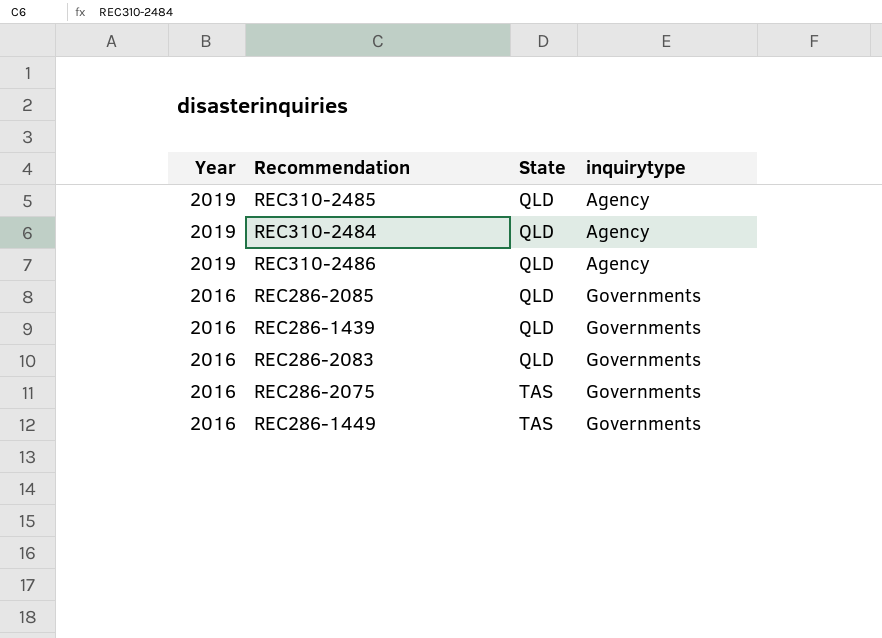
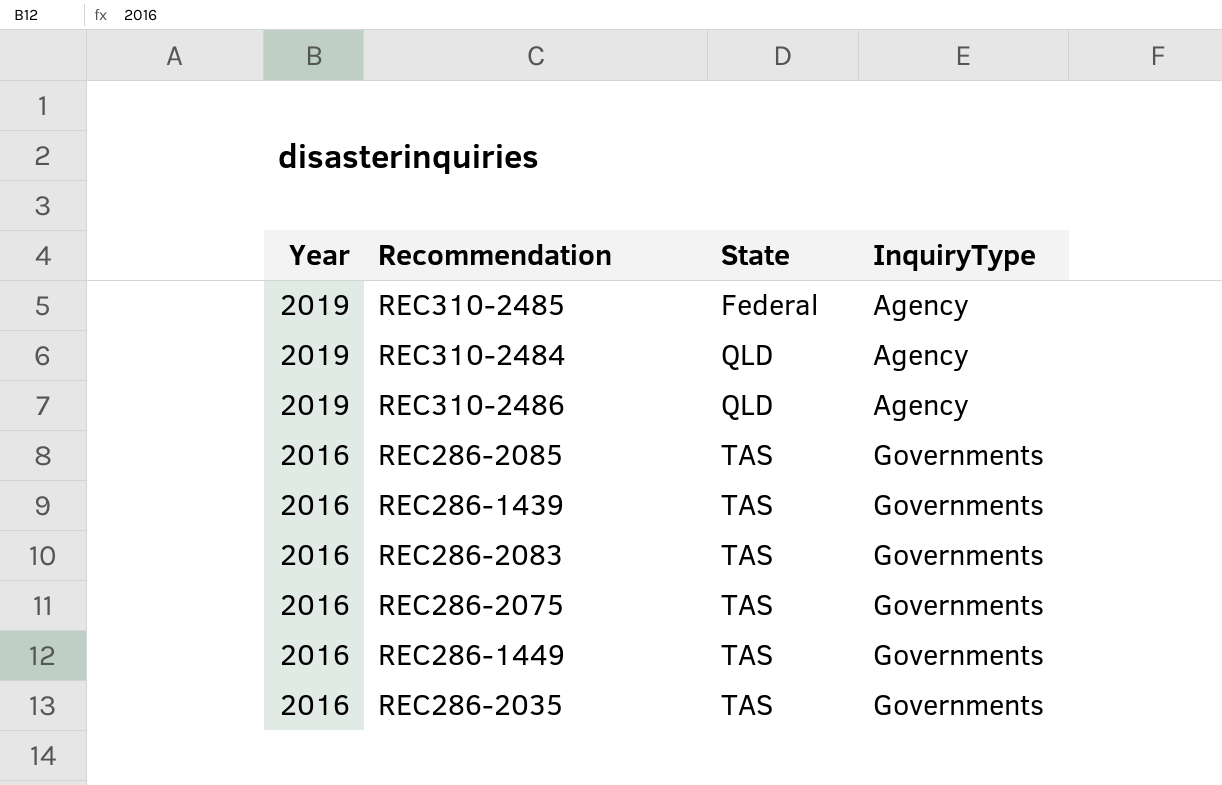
column name: inquirytype -> InquiryType
REC310-2485 | State: QLD -> Federal
REC286-2085 | State: QLD -> TAS
REC286-1439 | State: QLD -> TAS
REC286-2083 | State: QLD -> TAS
row REC286-2035: none -> 2016 | TAS | Governments

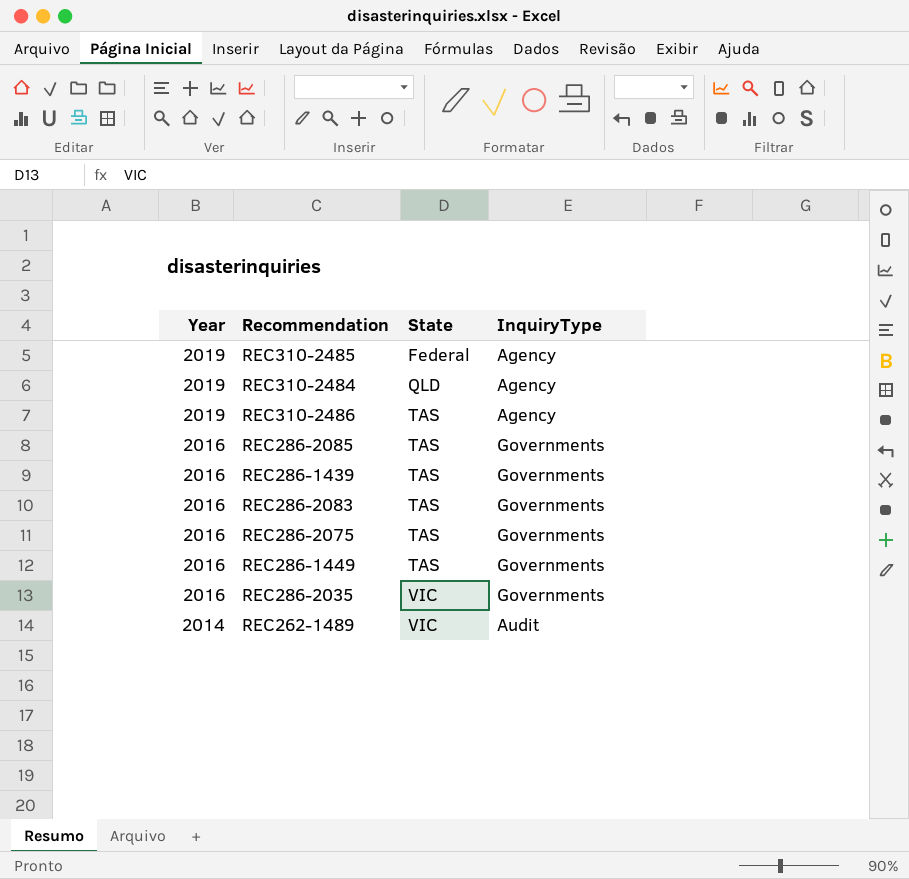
REC310-2486 | State: QLD -> TAS
REC286-2035 | State: TAS -> VIC
row REC262-1489: none -> 2014 | VIC | Audit

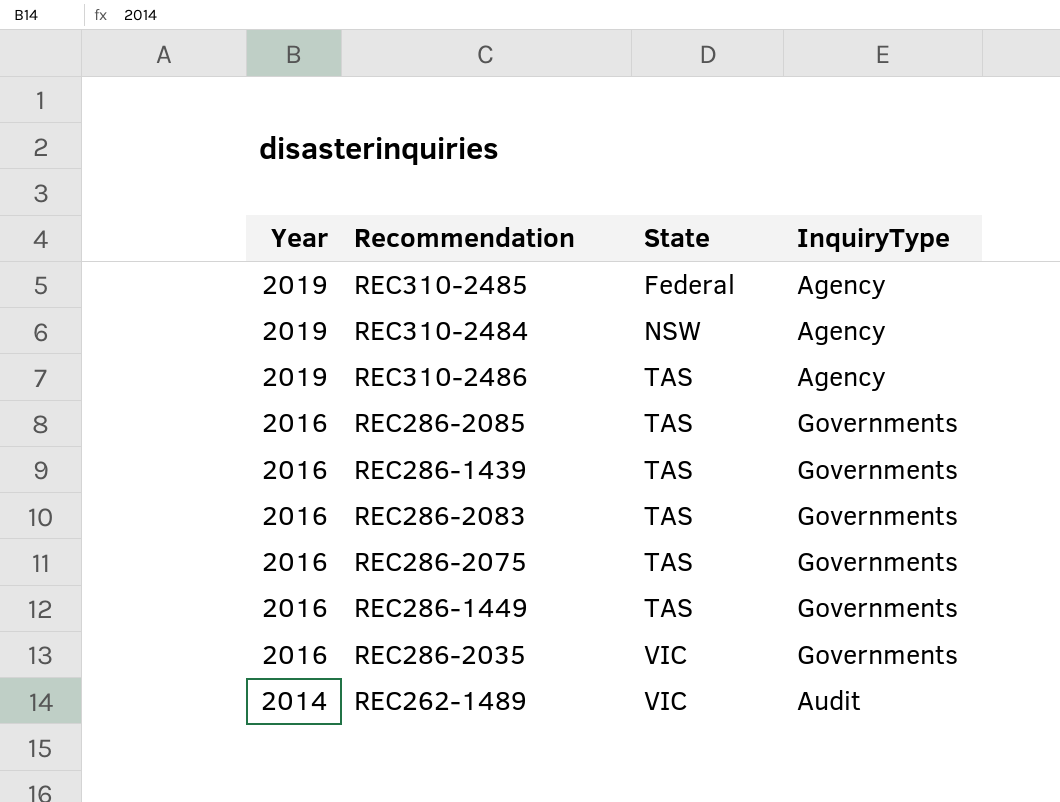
REC310-2484 | State: QLD -> NSW

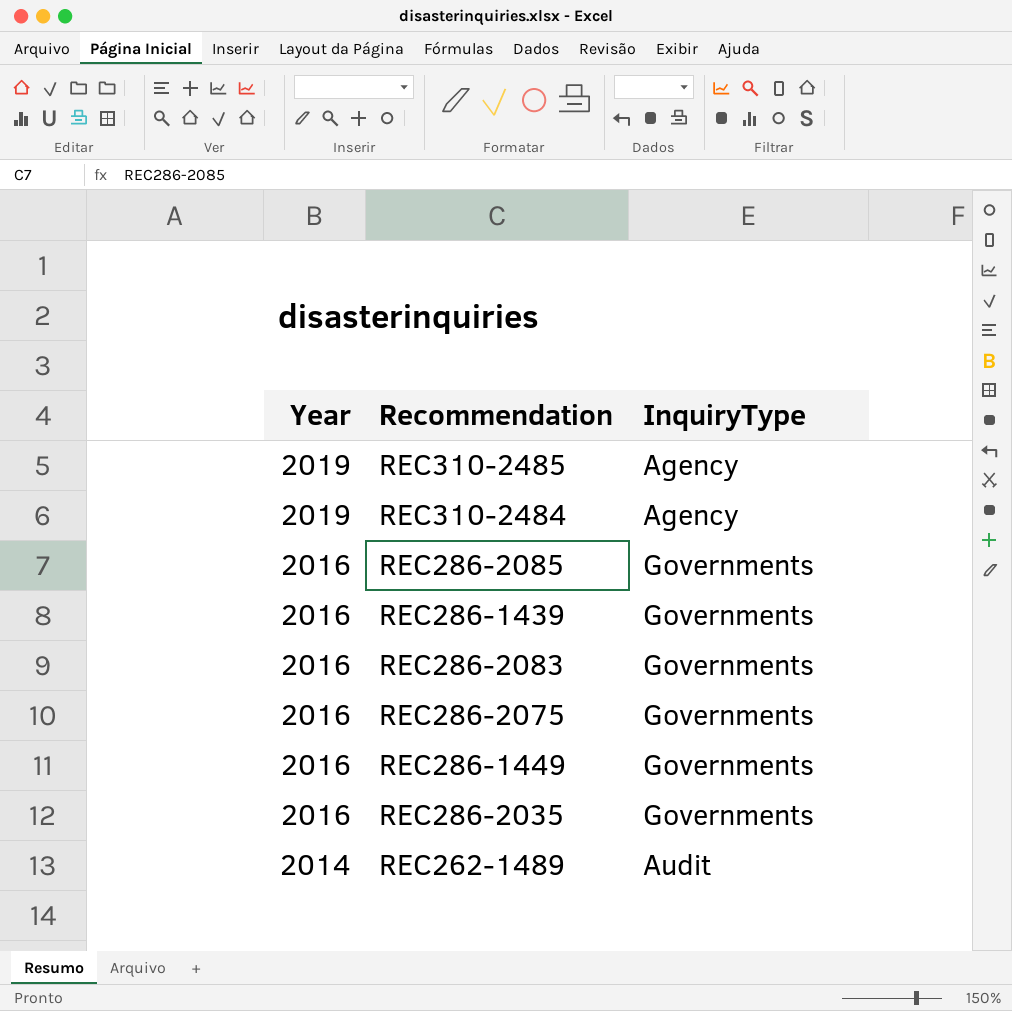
column State | position: 3 -> none
row REC310-2486: 2019 | TAS | Agency -> none

